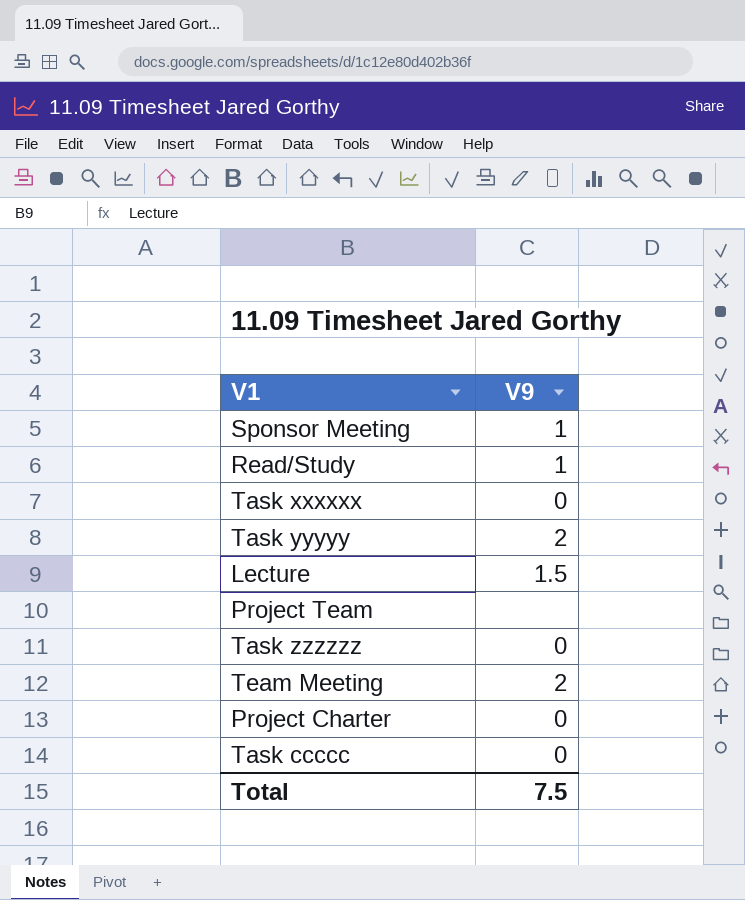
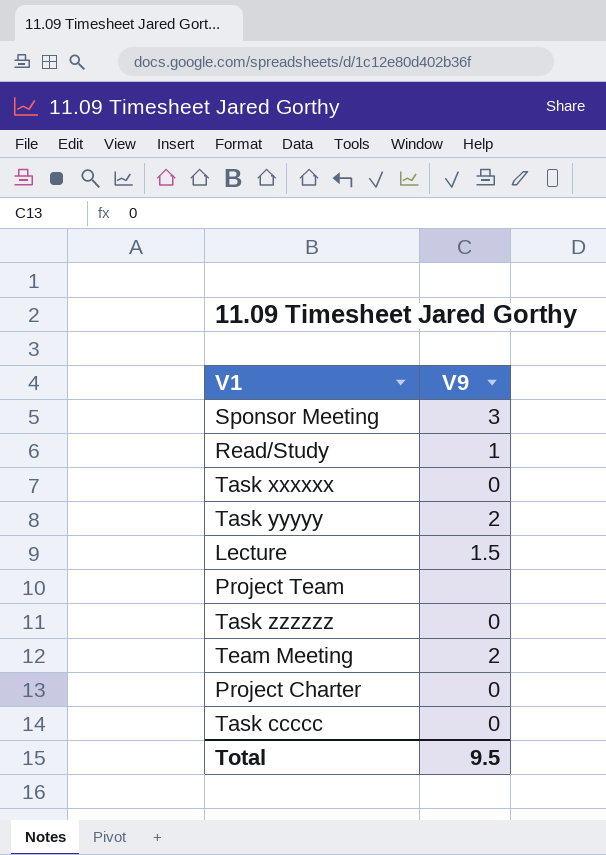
Sponsor Meeting | V9: 1 -> 3
Total | V9: 7.5 -> 9.5

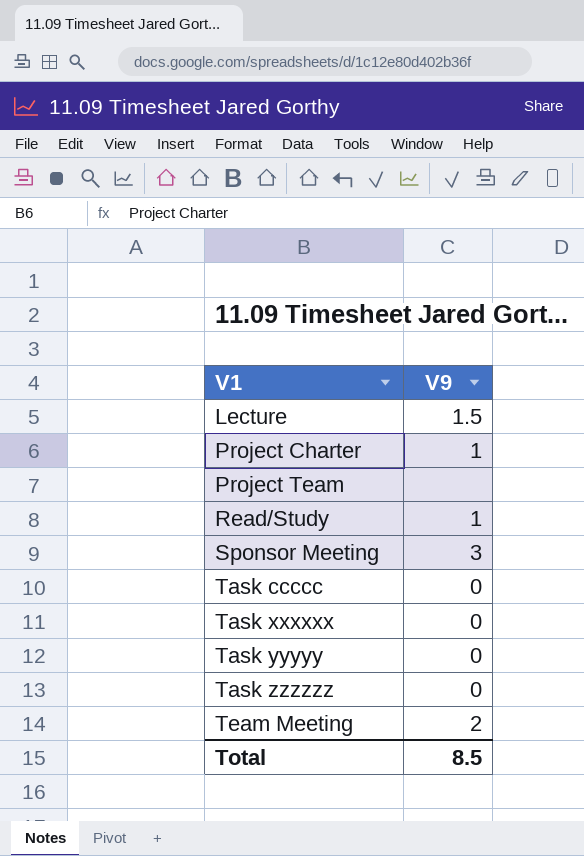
row order: none -> V1 ascending
Project Charter | V9: 0 -> 1
Task yyyyy | V9: 2 -> 0
Total | V9: 9.5 -> 8.5

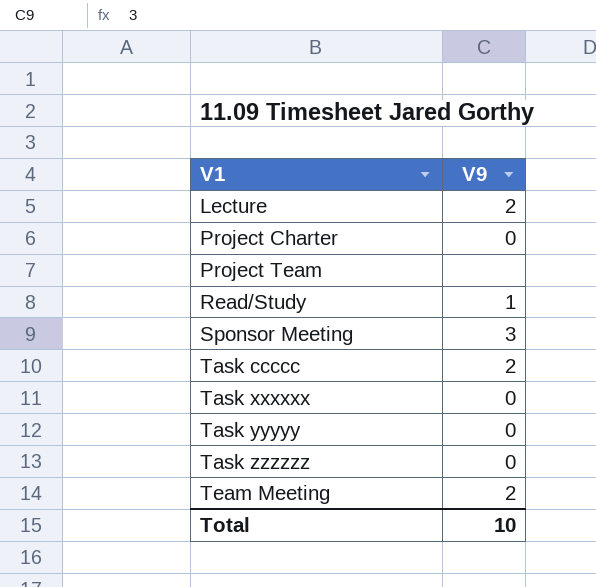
Lecture | V9: 1.5 -> 2
Project Charter | V9: 1 -> 0
Task ccccc | V9: 0 -> 2
Total | V9: 8.5 -> 10

